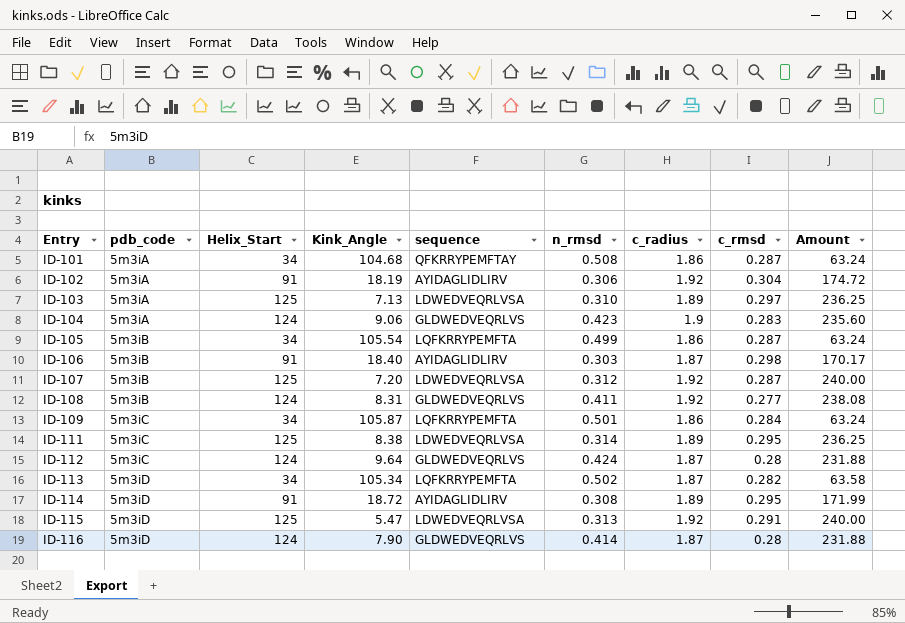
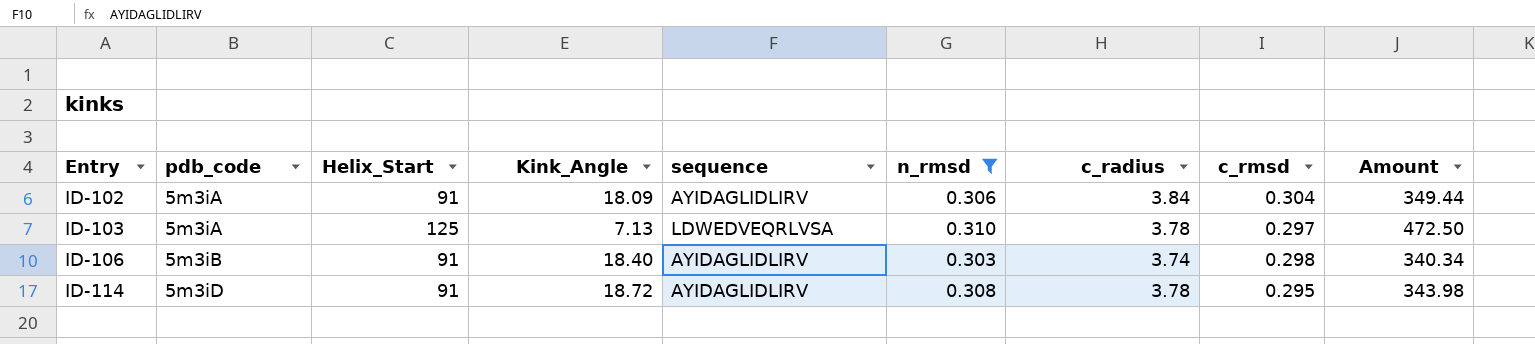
filter: none -> n_rmsd <= 0.310
ID-102 | Kink_Angle: 18.19 -> 18.09
ID-102 | c_radius: 1.92 -> 3.84
ID-102 | Amount: 174.72 -> 349.44
ID-103 | c_radius: 1.89 -> 3.78
ID-103 | Amount: 236.25 -> 472.50
ID-106 | c_radius: 1.87 -> 3.74
ID-106 | Amount: 170.17 -> 340.34
ID-114 | c_radius: 1.89 -> 3.78
ID-114 | Amount: 171.99 -> 343.98

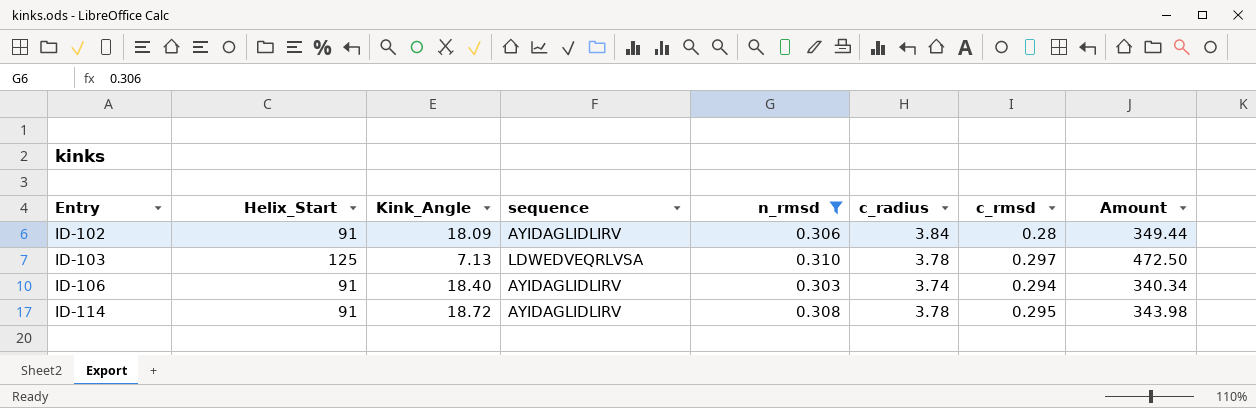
column pdb_code | position: 2 -> none
ID-102 | c_rmsd: 0.304 -> 0.28
ID-106 | c_rmsd: 0.298 -> 0.294

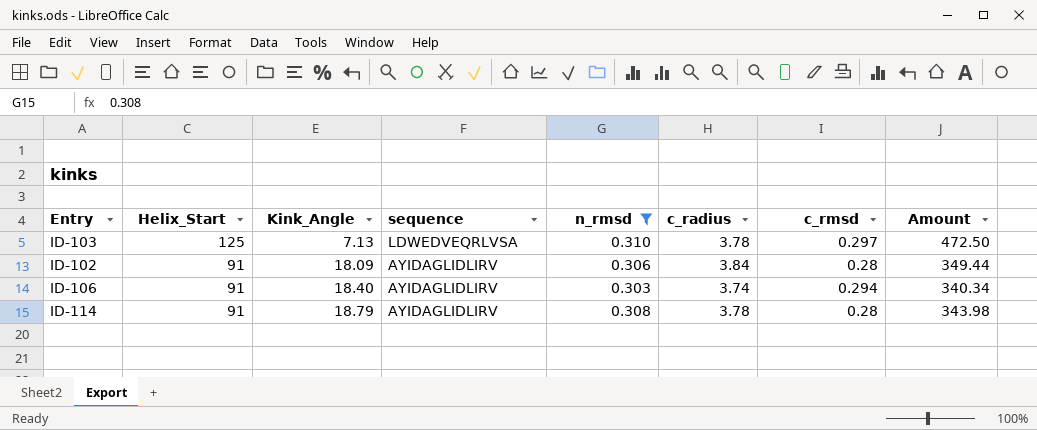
row order: Entry ascending -> Helix_Start descending
ID-114 | Kink_Angle: 18.72 -> 18.79
ID-114 | c_rmsd: 0.295 -> 0.28

